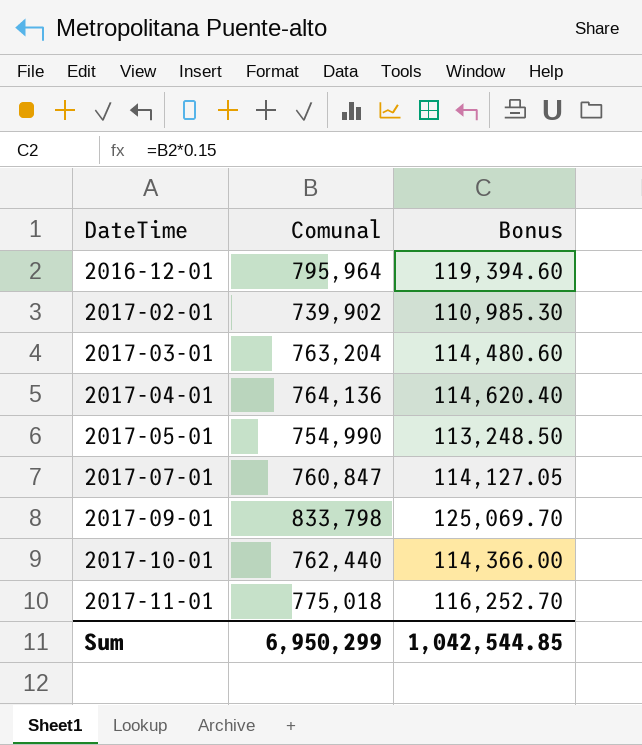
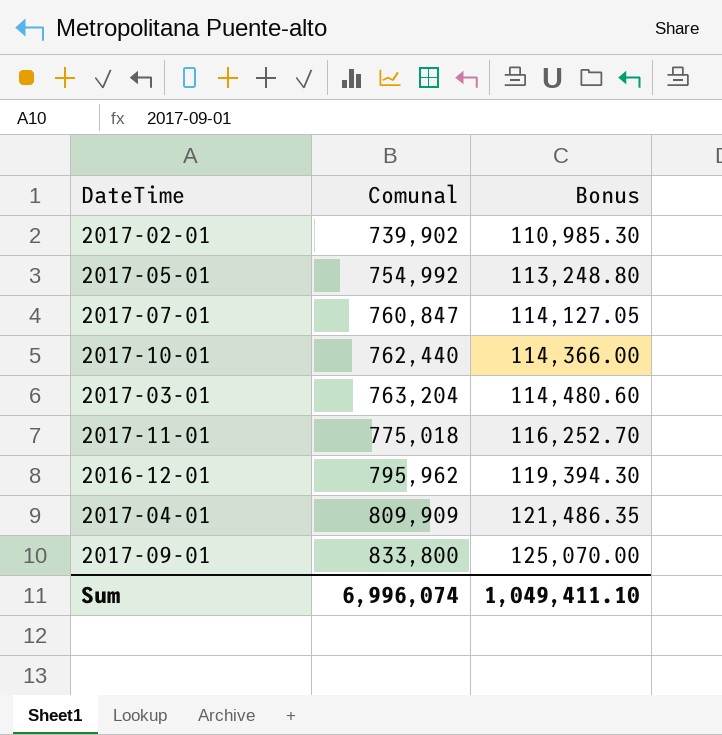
row order: DateTime ascending -> Comunal ascending
2017-05-01 | Comunal: 754,990 -> 754,992
2017-05-01 | Bonus: 113,248.50 -> 113,248.80
2016-12-01 | Comunal: 795,964 -> 795,962
2016-12-01 | Bonus: 119,394.60 -> 119,394.30
2017-04-01 | Comunal: 764,136 -> 809,909
2017-04-01 | Bonus: 114,620.40 -> 121,486.35
2017-09-01 | Comunal: 833,798 -> 833,800
2017-09-01 | Bonus: 125,069.70 -> 125,070.00
Sum | Comunal: 6,950,299 -> 6,996,074
Sum | Bonus: 1,042,544.85 -> 1,049,411.10

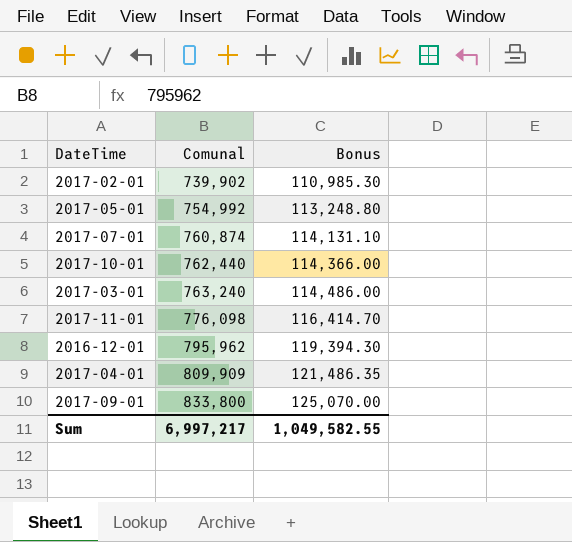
2017-07-01 | Comunal: 760,847 -> 760,874
2017-07-01 | Bonus: 114,127.05 -> 114,131.10
2017-03-01 | Comunal: 763,204 -> 763,240
2017-03-01 | Bonus: 114,480.60 -> 114,486.00
2017-11-01 | Comunal: 775,018 -> 776,098
2017-11-01 | Bonus: 116,252.70 -> 116,414.70
Sum | Comunal: 6,996,074 -> 6,997,217
Sum | Bonus: 1,049,411.10 -> 1,049,582.55

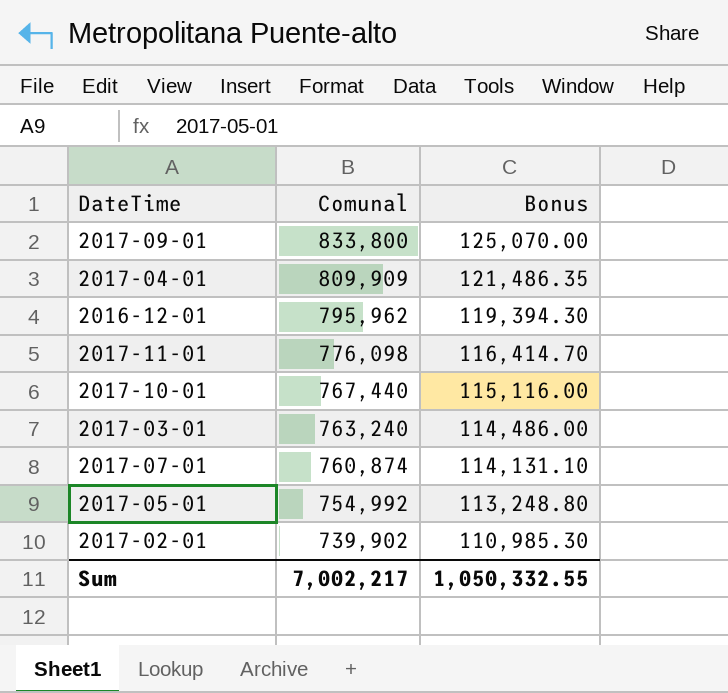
row order: Comunal ascending -> Comunal descending
2017-10-01 | Comunal: 762,440 -> 767,440
2017-10-01 | Bonus: 114,366.00 -> 115,116.00
Sum | Comunal: 6,997,217 -> 7,002,217
Sum | Bonus: 1,049,582.55 -> 1,050,332.55

